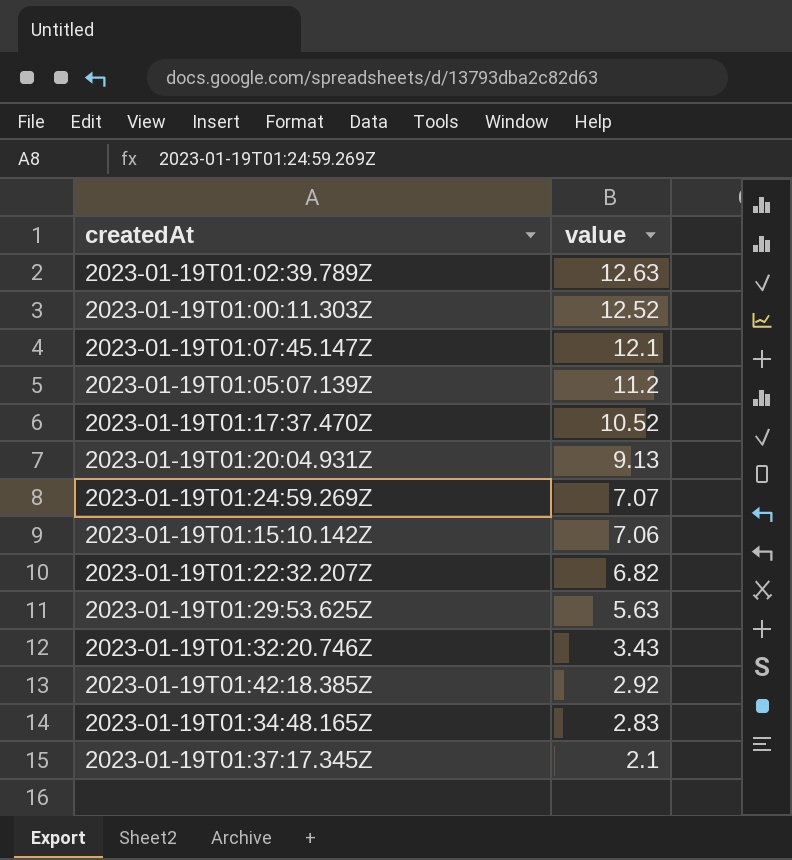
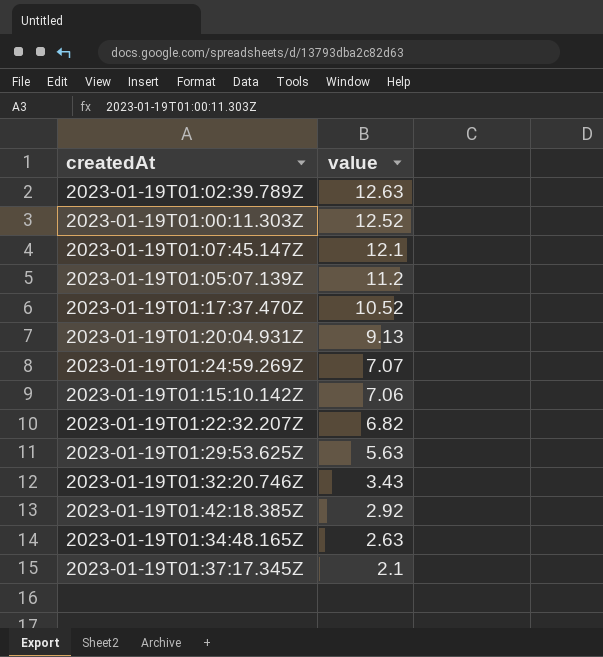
2023-01-19T01:34:48.165Z | value: 2.83 -> 2.63

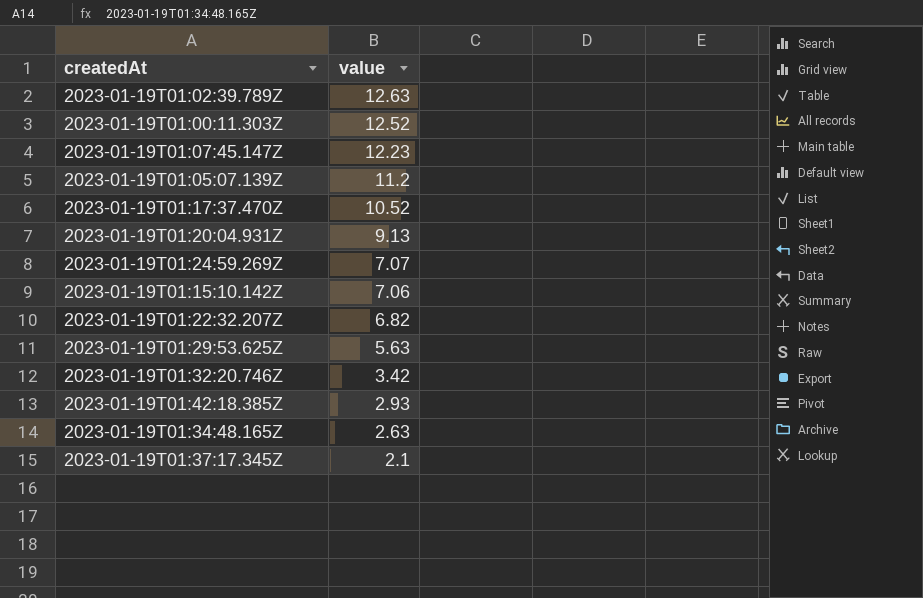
2023-01-19T01:07:45.147Z | value: 12.1 -> 12.23
2023-01-19T01:32:20.746Z | value: 3.43 -> 3.42
2023-01-19T01:42:18.385Z | value: 2.92 -> 2.93

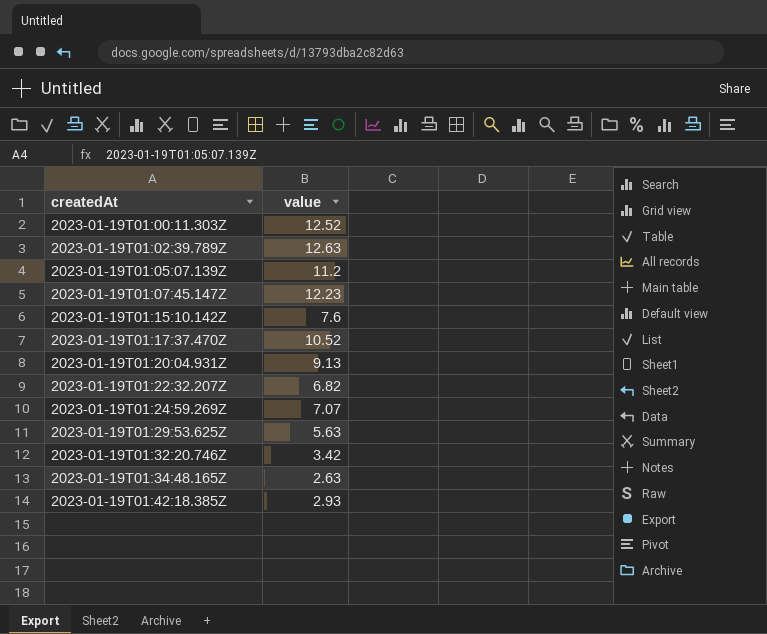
row order: value descending -> createdAt ascending
row 2023-01-19T01:37:17.345Z: 2.1 -> none
2023-01-19T01:15:10.142Z | value: 7.06 -> 7.6

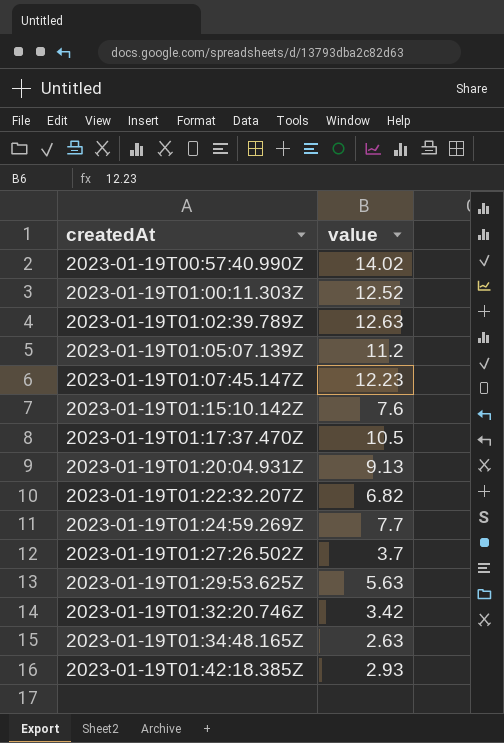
row 2023-01-19T00:57:40.990Z: none -> 14.02
2023-01-19T01:17:37.470Z | value: 10.52 -> 10.5
2023-01-19T01:24:59.269Z | value: 7.07 -> 7.7
row 2023-01-19T01:27:26.502Z: none -> 3.7

